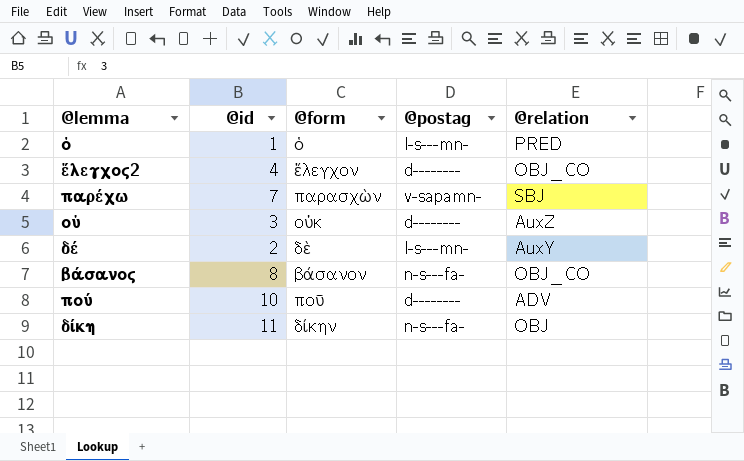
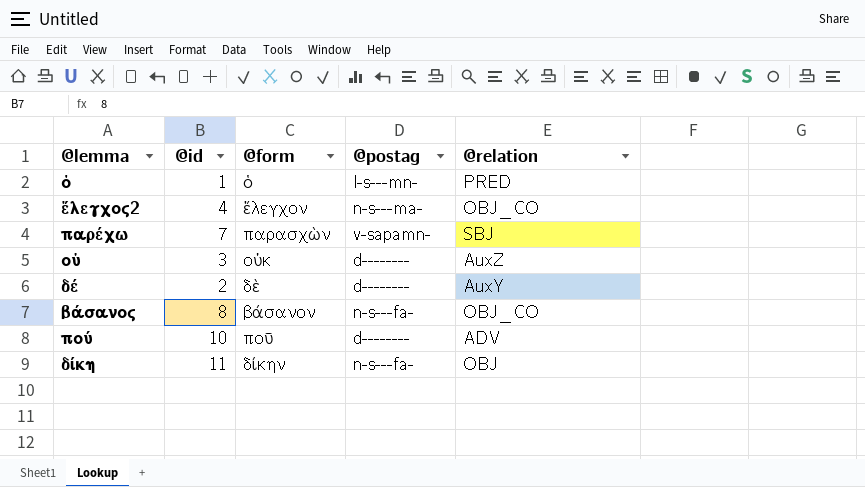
ἔλεγχος2 | @postag: d-------- -> n-s---ma-
δέ | @postag: l-s---mn- -> d--------

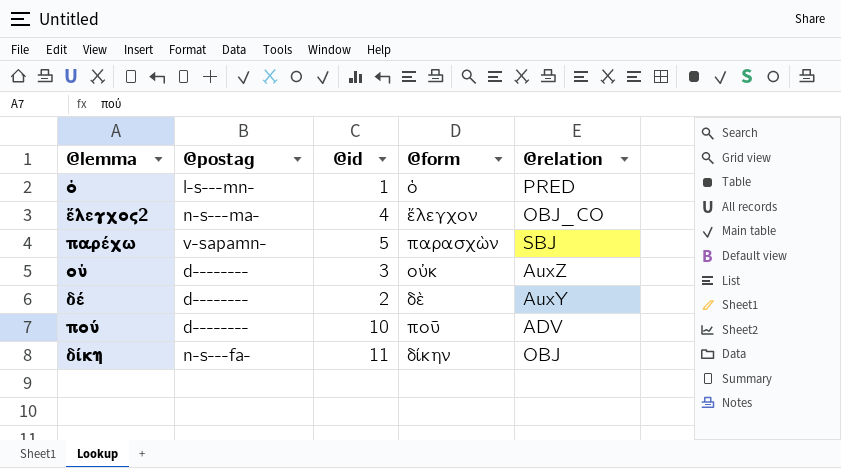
column @postag | position: 4 -> 2
row βάσανος: 8 | βάσανον | n-s---fa- | OBJ_CO -> none
παρέχω | @id: 7 -> 5

